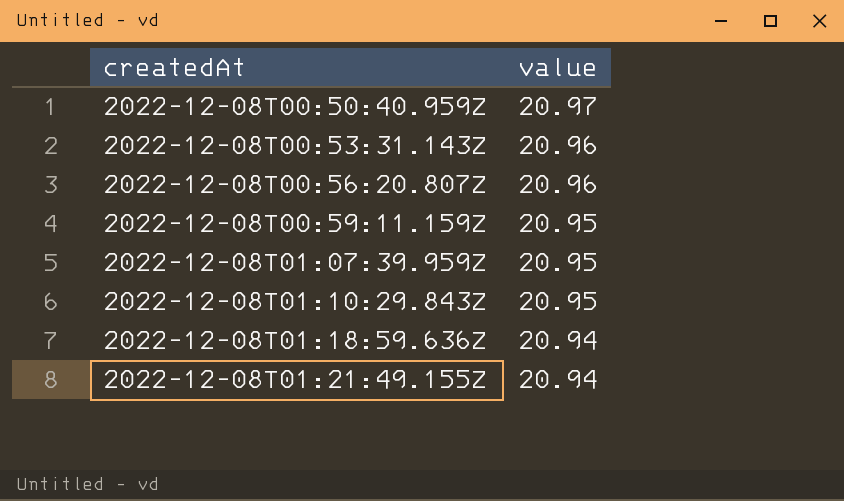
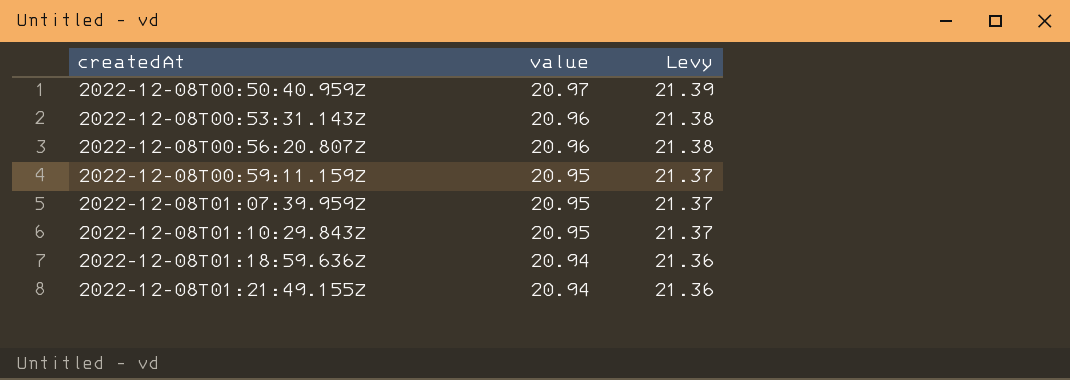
column Levy | formula: none -> [value] * 1.02

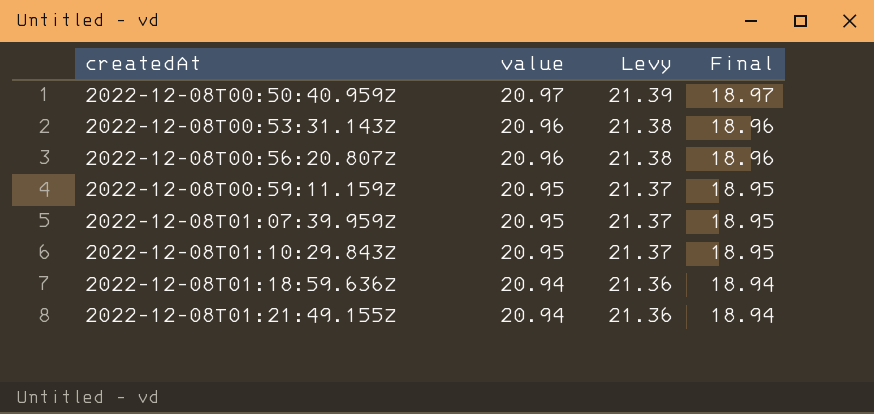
column Final | formula: none -> [value] - 2

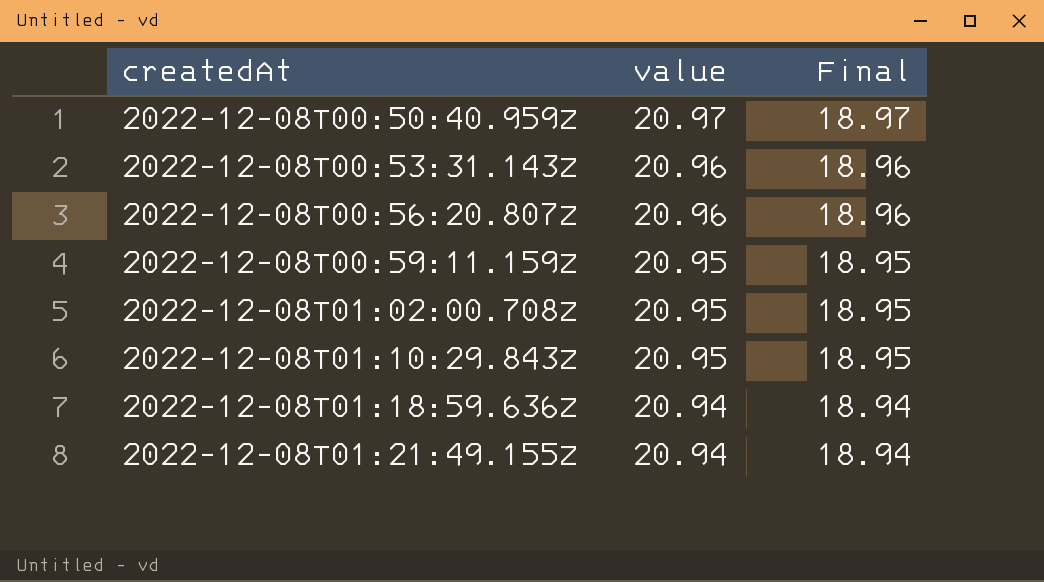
column Levy | formula: [value] * 1.02 -> none
row 2022-12-08T01:07:39.959Z: 20.95 | 21.37 | 18.95 -> none
row 2022-12-08T01:02:00.708Z: none -> 20.95 | 18.95

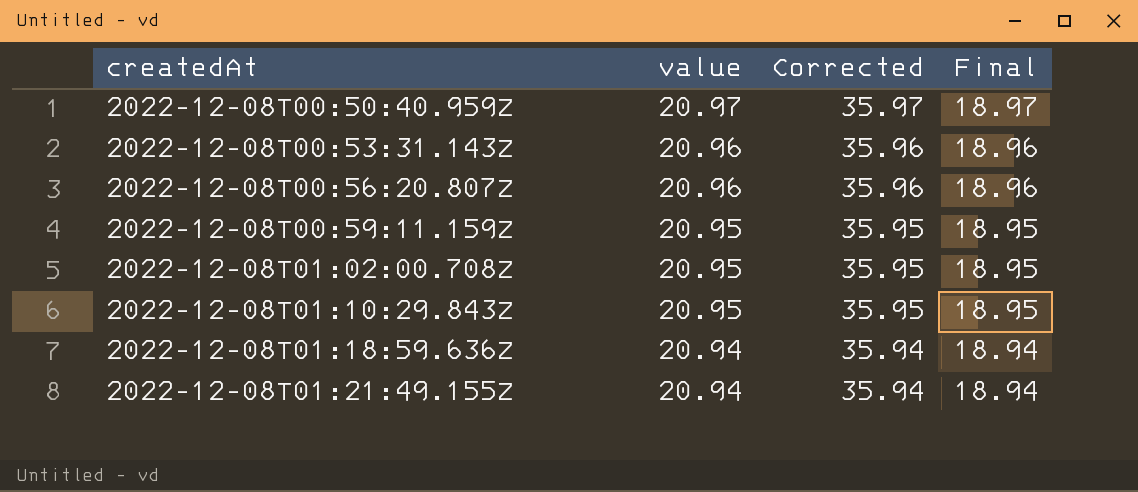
column Corrected | formula: none -> [value] + 15

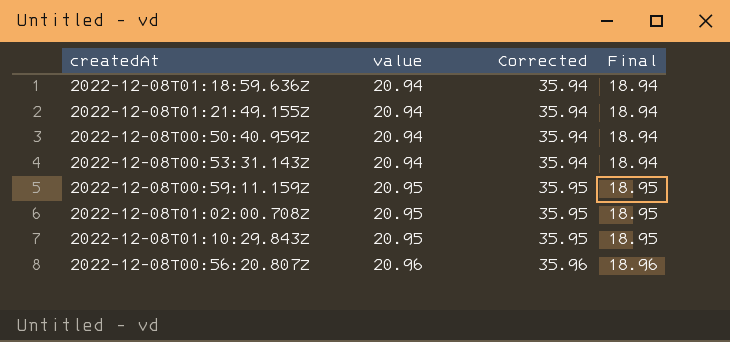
row order: createdAt ascending -> value ascending
2022-12-08T00:50:40.959Z | value: 20.97 -> 20.94
2022-12-08T00:50:40.959Z | Corrected: 35.97 -> 35.94
2022-12-08T00:50:40.959Z | Final: 18.97 -> 18.94
2022-12-08T00:53:31.143Z | value: 20.96 -> 20.94
2022-12-08T00:53:31.143Z | Corrected: 35.96 -> 35.94
2022-12-08T00:53:31.143Z | Final: 18.96 -> 18.94

